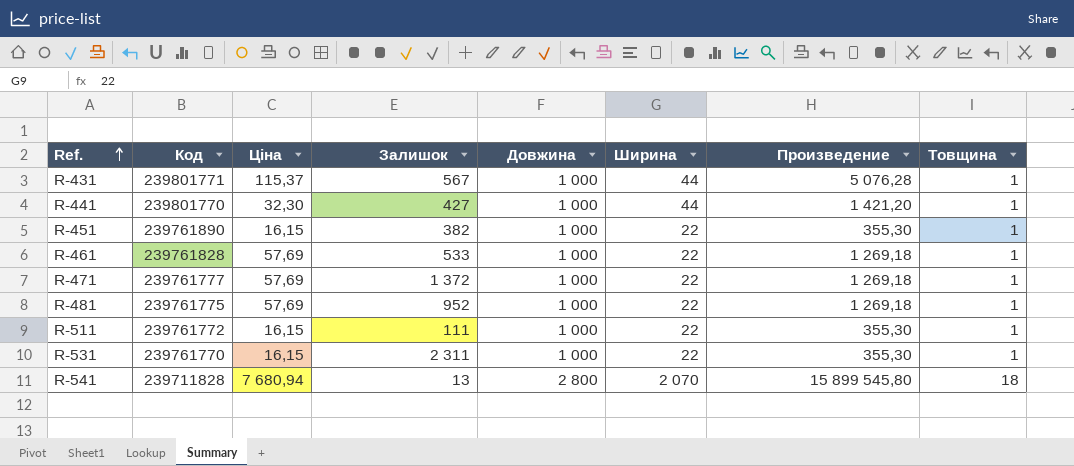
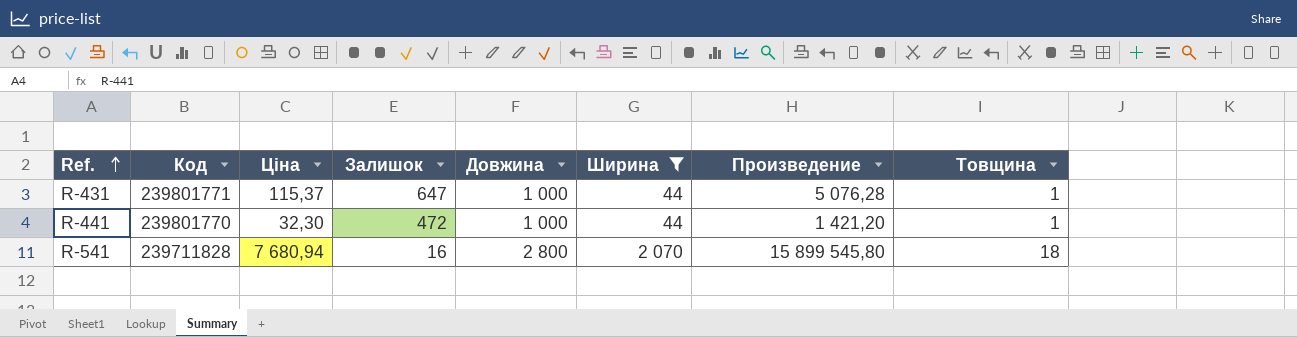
filter: none -> Ширина != 22
R-431 | Залишок: 567 -> 647
R-441 | Залишок: 427 -> 472
R-541 | Залишок: 13 -> 16

